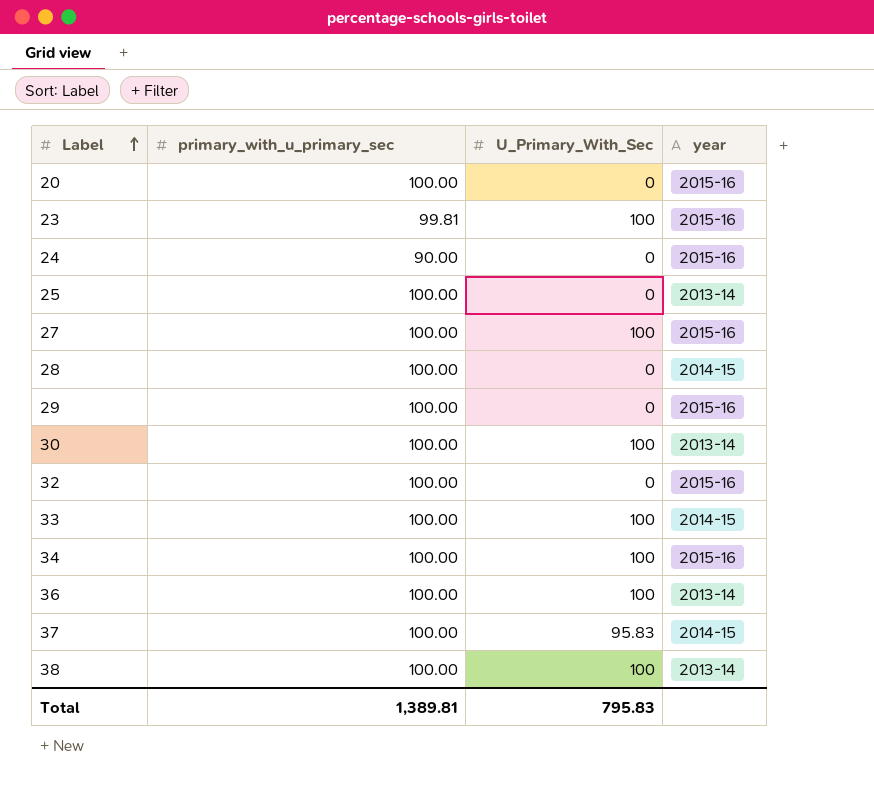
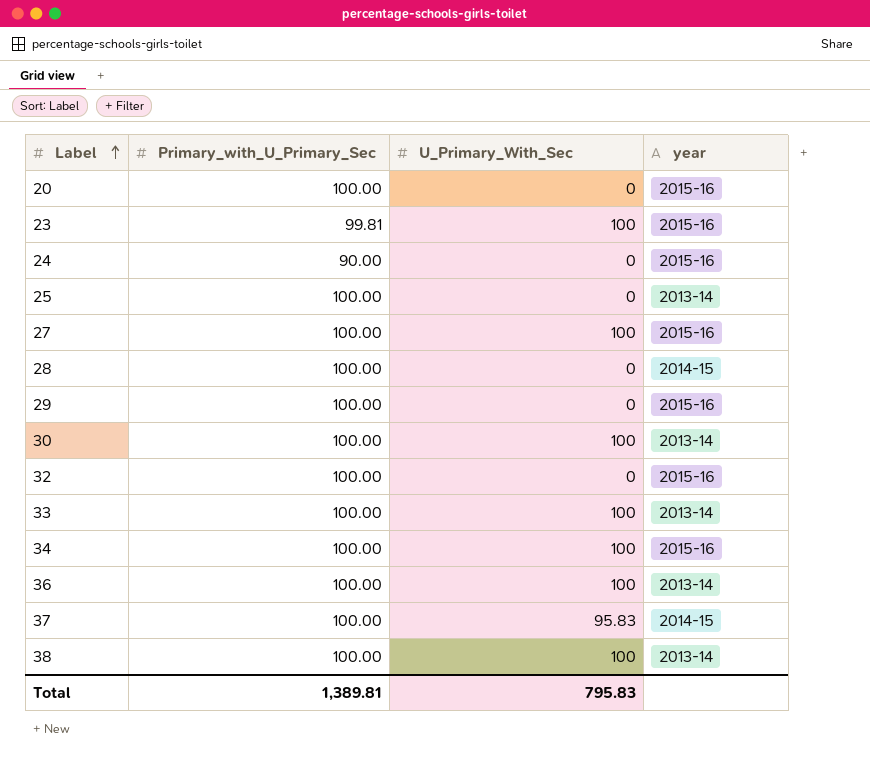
column name: primary_with_u_primary_sec -> Primary_with_U_Primary_Sec
33 | year: 2014-15 -> 2013-14

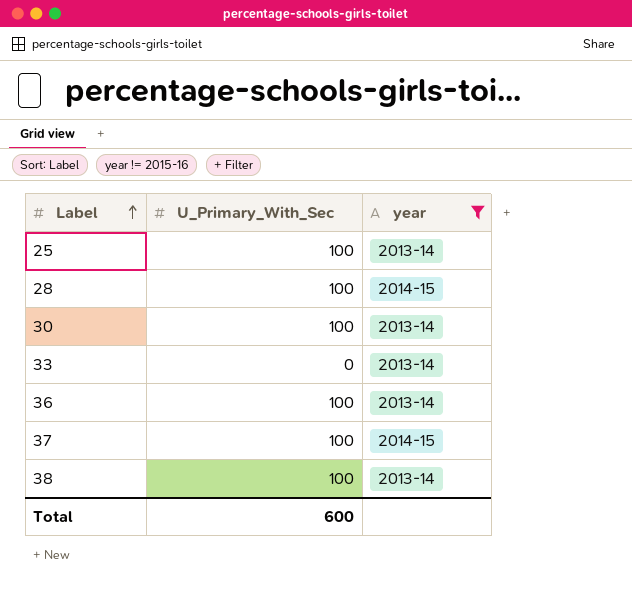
filter: none -> year != 2015-16
column Primary_with_U_Primary_Sec | position: 2 -> none
25 | U_Primary_With_Sec: 0 -> 100
28 | U_Primary_With_Sec: 0 -> 100
33 | U_Primary_With_Sec: 100 -> 0
37 | U_Primary_With_Sec: 95.83 -> 100
Total | U_Primary_With_Sec: 795.83 -> 600

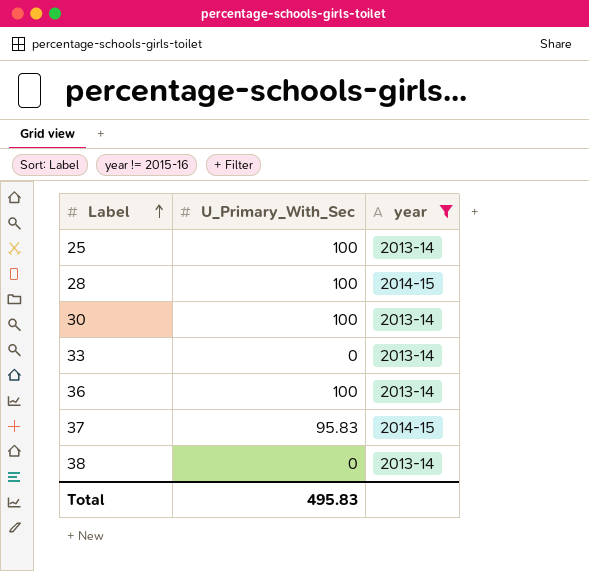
37 | U_Primary_With_Sec: 100 -> 95.83
38 | U_Primary_With_Sec: 100 -> 0
Total | U_Primary_With_Sec: 600 -> 495.83

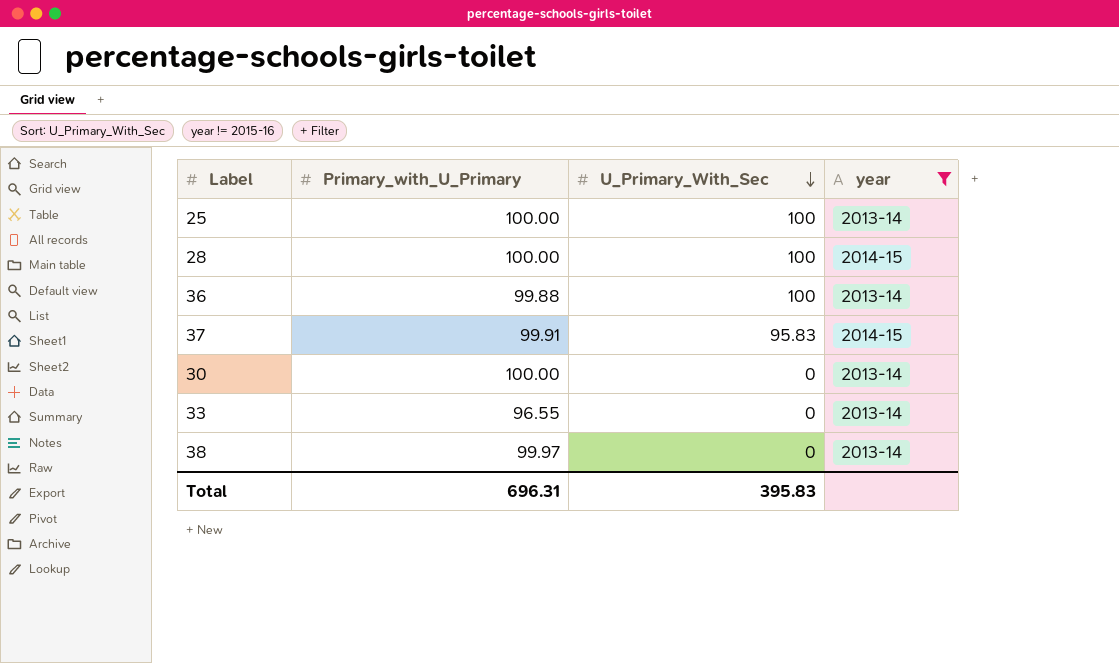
row order: Label ascending -> U_Primary_With_Sec descending
column Primary_with_U_Primary | position: none -> 2
30 | U_Primary_With_Sec: 100 -> 0
Total | U_Primary_With_Sec: 495.83 -> 395.83

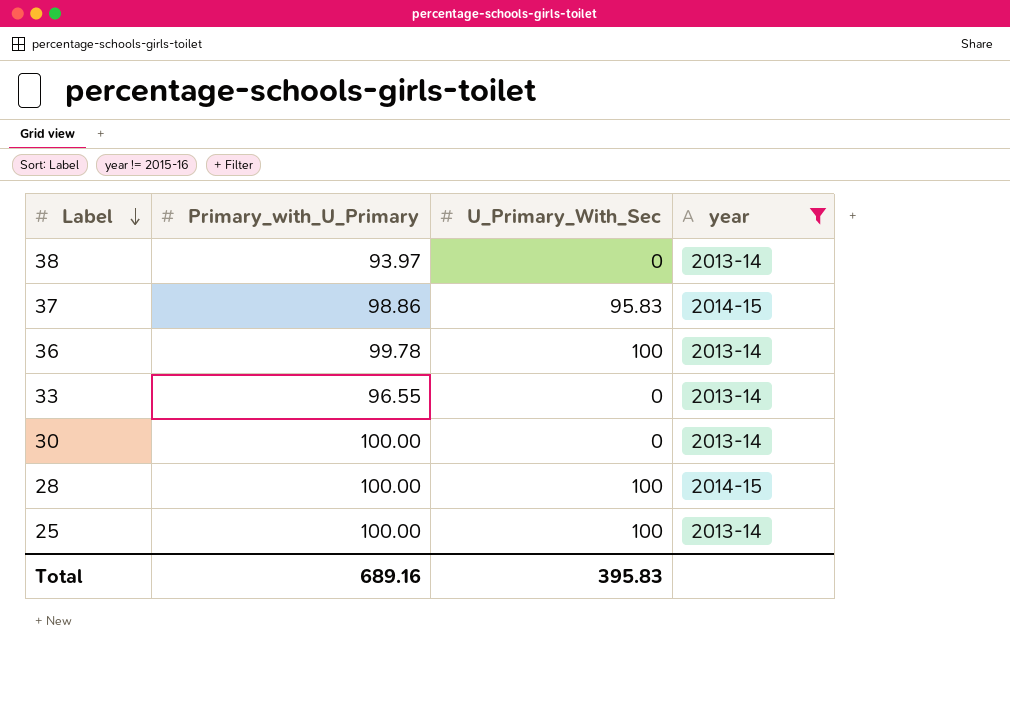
row order: U_Primary_With_Sec descending -> Label descending
38 | Primary_with_U_Primary: 99.97 -> 93.97
37 | Primary_with_U_Primary: 99.91 -> 98.86
36 | Primary_with_U_Primary: 99.88 -> 99.78
Total | Primary_with_U_Primary: 696.31 -> 689.16

